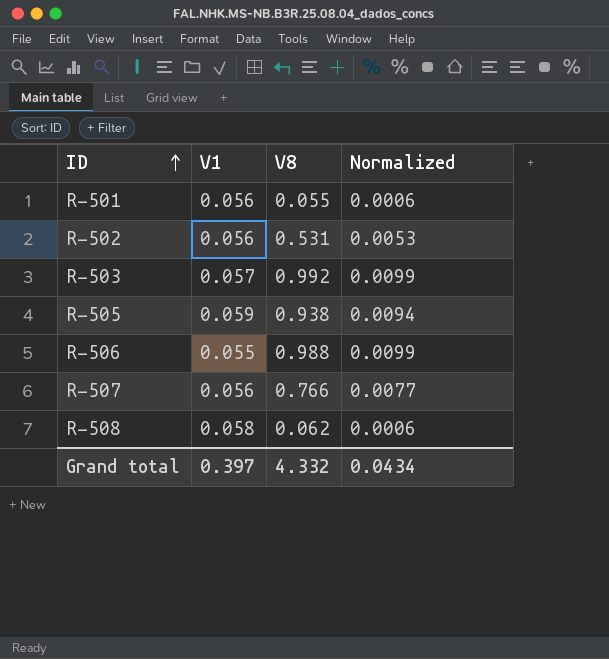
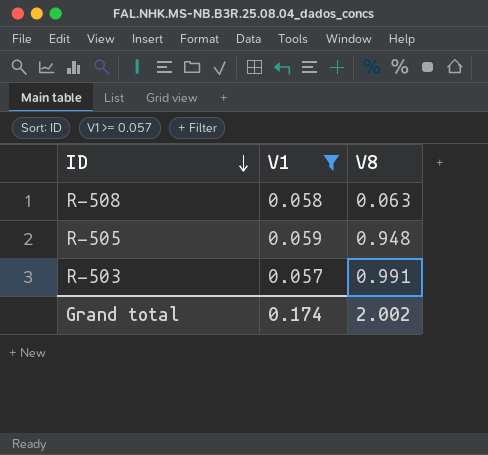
filter: none -> V1 >= 0.057
row order: ID ascending -> ID descending
column Normalized | formula: [V8] * 0.01 -> none
R-508 | V8: 0.062 -> 0.063
R-505 | V8: 0.938 -> 0.948
R-503 | V8: 0.992 -> 0.991
Grand total | V1: 0.397 -> 0.174
Grand total | V8: 4.332 -> 2.002

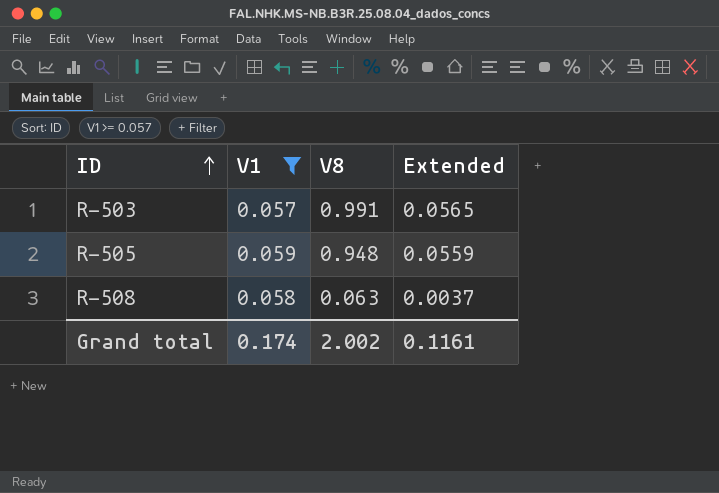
row order: ID descending -> ID ascending
column Extended | formula: none -> [V1] * [V8]

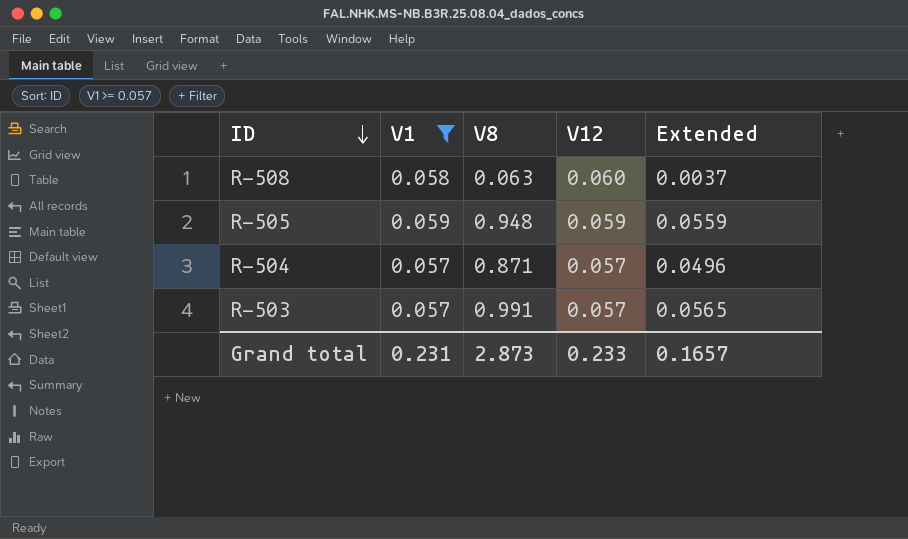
row order: ID ascending -> ID descending
column V12 | position: none -> 4
row R-504: none -> 0.057 | 0.871 | 0.057 | 0.0496
Grand total | V1: 0.174 -> 0.231
Grand total | V8: 2.002 -> 2.873
Grand total | Extended: 0.1161 -> 0.1657

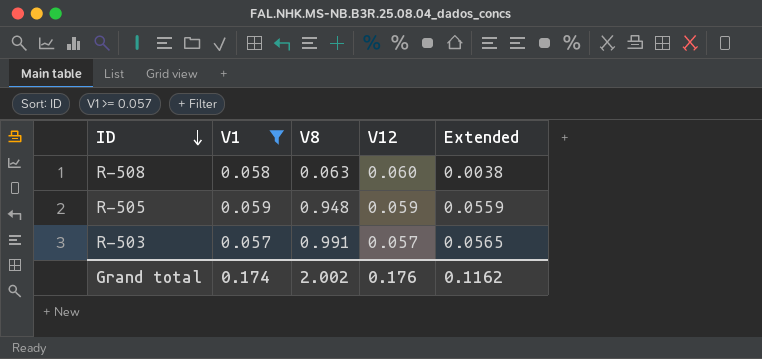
column Extended | formula: [V1] * [V8] -> [V8] * [V12]
row R-504: 0.057 | 0.871 | 0.057 | 0.0496 -> none
Grand total | V1: 0.231 -> 0.174
Grand total | V8: 2.873 -> 2.002
Grand total | V12: 0.233 -> 0.176
Grand total | Extended: 0.1657 -> 0.1162

